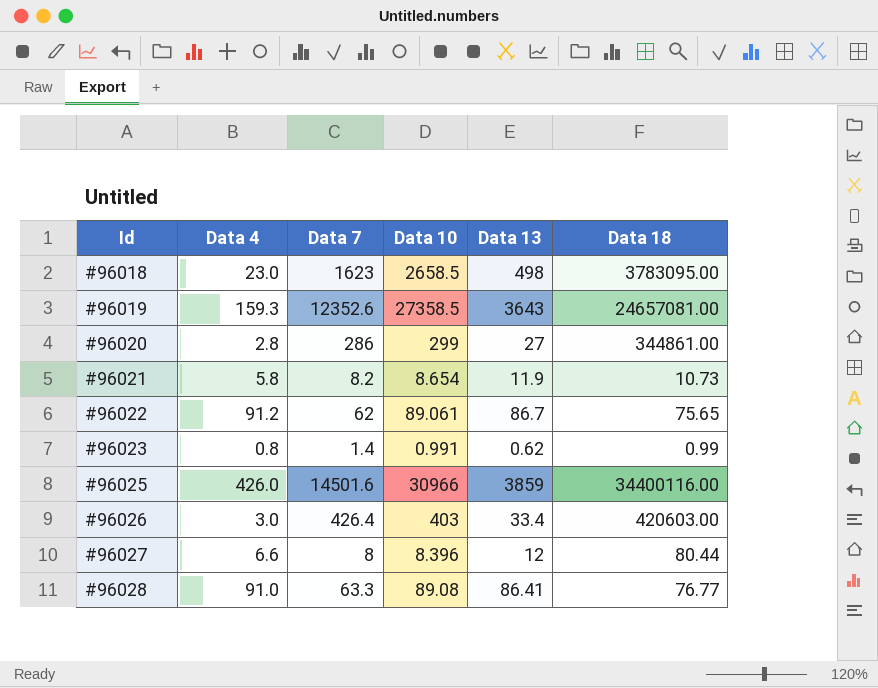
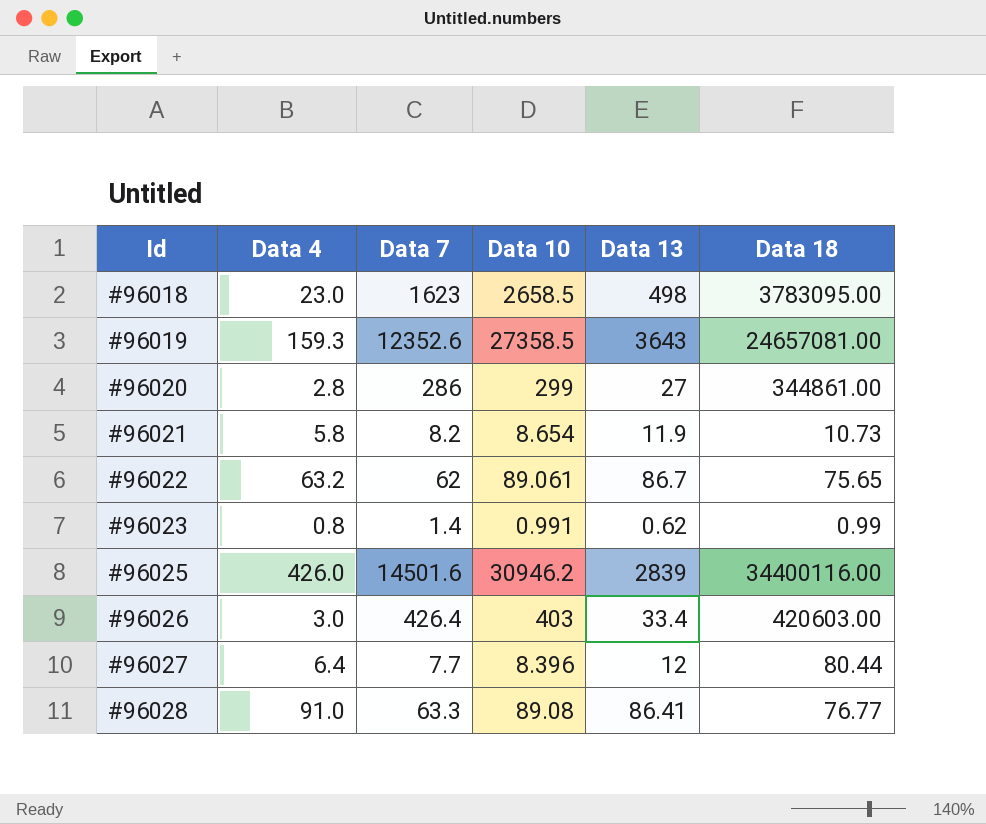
#96022 | Data 4: 91.2 -> 63.2
#96025 | Data 10: 30966 -> 30946.2
#96025 | Data 13: 3859 -> 2839
#96027 | Data 4: 6.6 -> 6.4
#96027 | Data 7: 8 -> 7.7

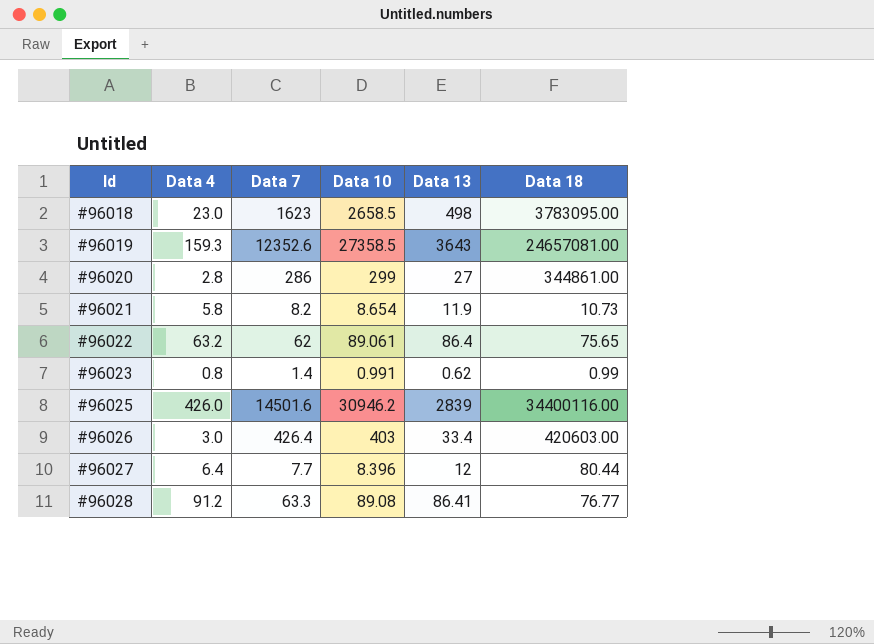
#96022 | Data 13: 86.7 -> 86.4
#96028 | Data 4: 91.0 -> 91.2

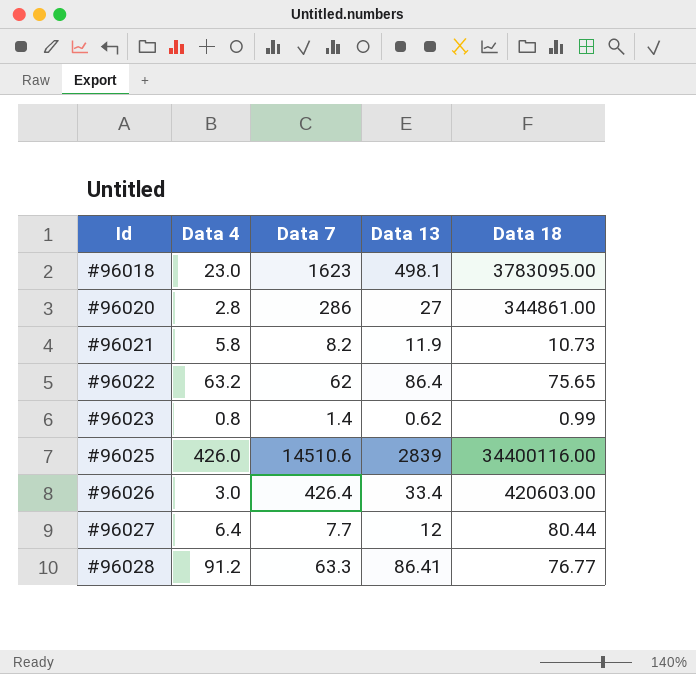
column Data 10 | position: 4 -> none
row #96019: 159.3 | 12352.6 | 27358.5 | 3643 | 24657081.00 -> none
#96018 | Data 13: 498 -> 498.1
#96025 | Data 7: 14501.6 -> 14510.6

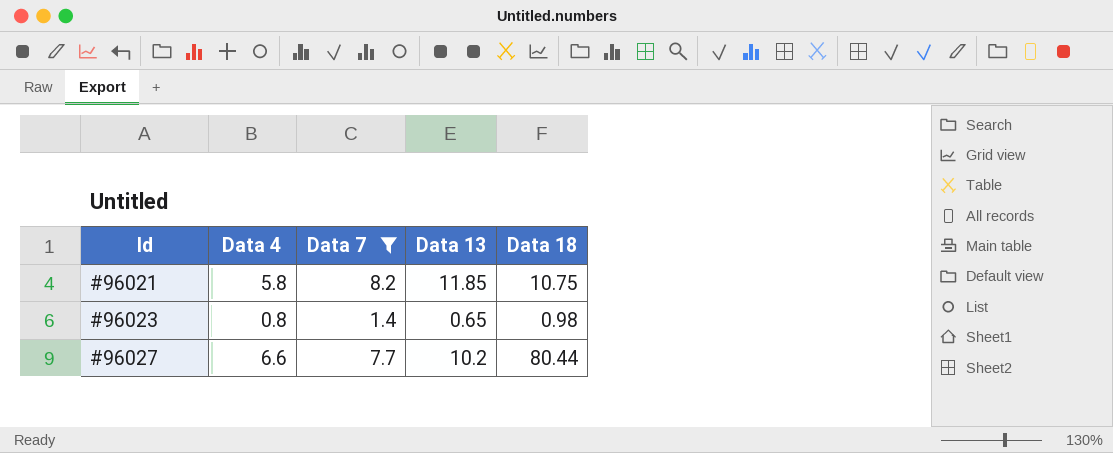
filter: none -> Data 7 <= 8.2
#96021 | Data 13: 11.9 -> 11.85
#96021 | Data 18: 10.73 -> 10.75
#96023 | Data 13: 0.62 -> 0.65
#96023 | Data 18: 0.99 -> 0.98
#96027 | Data 4: 6.4 -> 6.6
#96027 | Data 13: 12 -> 10.2

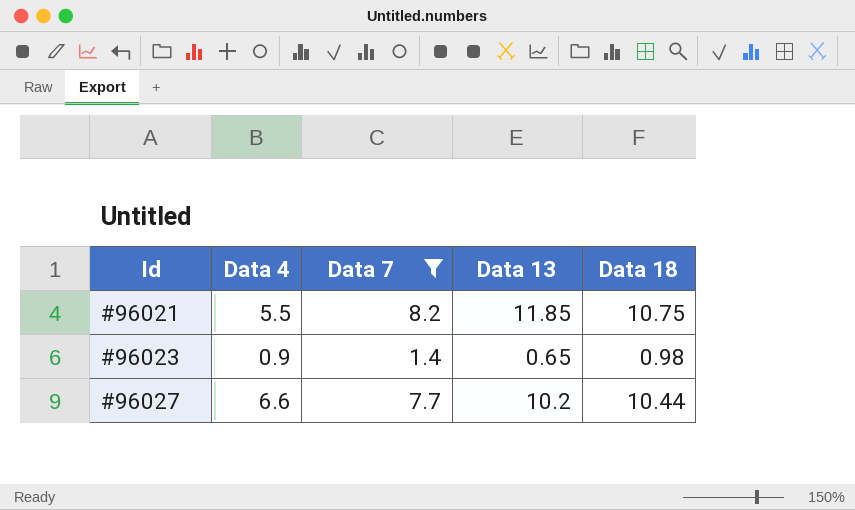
#96021 | Data 4: 5.8 -> 5.5
#96023 | Data 4: 0.8 -> 0.9
#96027 | Data 18: 80.44 -> 10.44

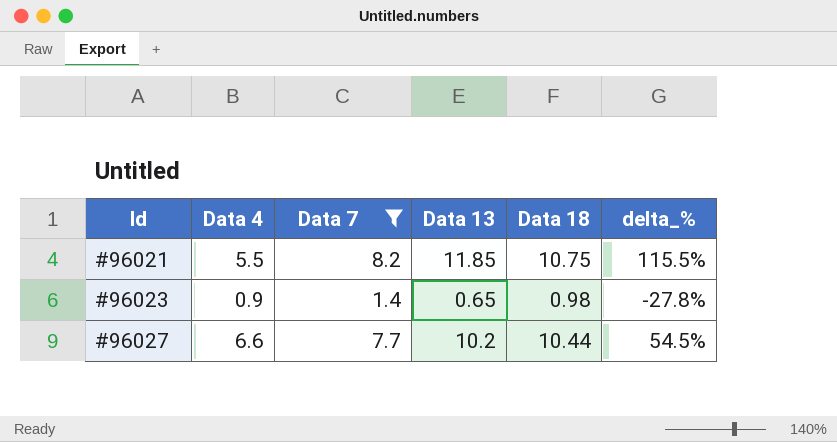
column delta_% | formula: none -> ([Data 13] - [Data 4]) / [Data 4]

